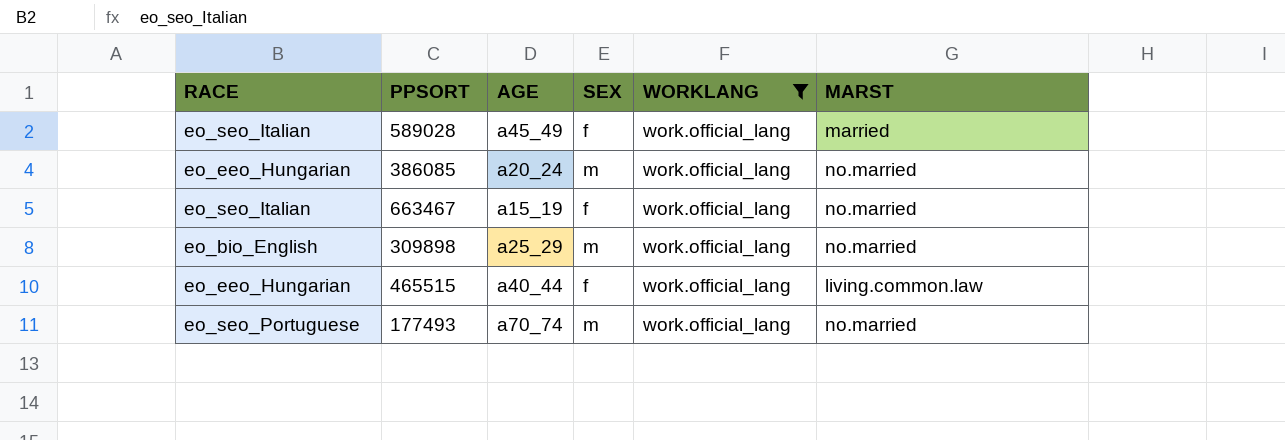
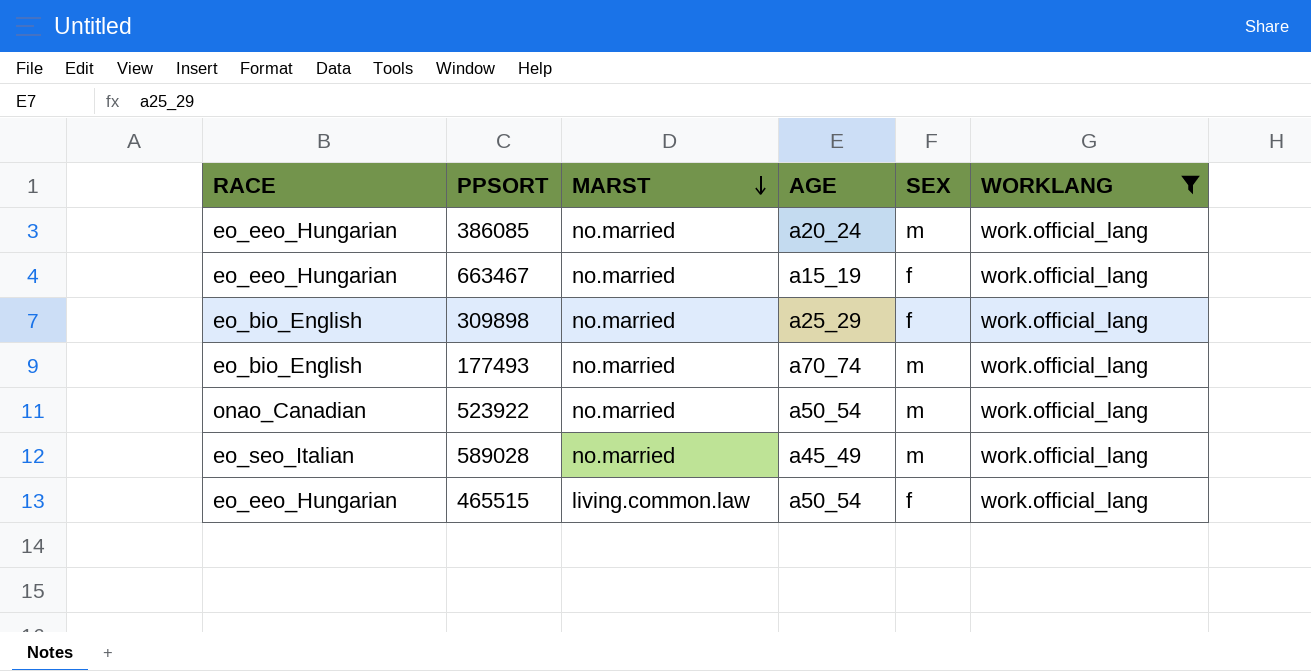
row order: none -> MARST descending
column MARST | position: 6 -> 3
663467 | RACE: eo_seo_Italian -> eo_eeo_Hungarian
309898 | SEX: m -> f
177493 | RACE: eo_seo_Portuguese -> eo_bio_English
row 523922: none -> onao_Canadian | no.married | a50_54 | m | work.official_lang
589028 | MARST: married -> no.married
589028 | SEX: f -> m
465515 | AGE: a40_44 -> a50_54

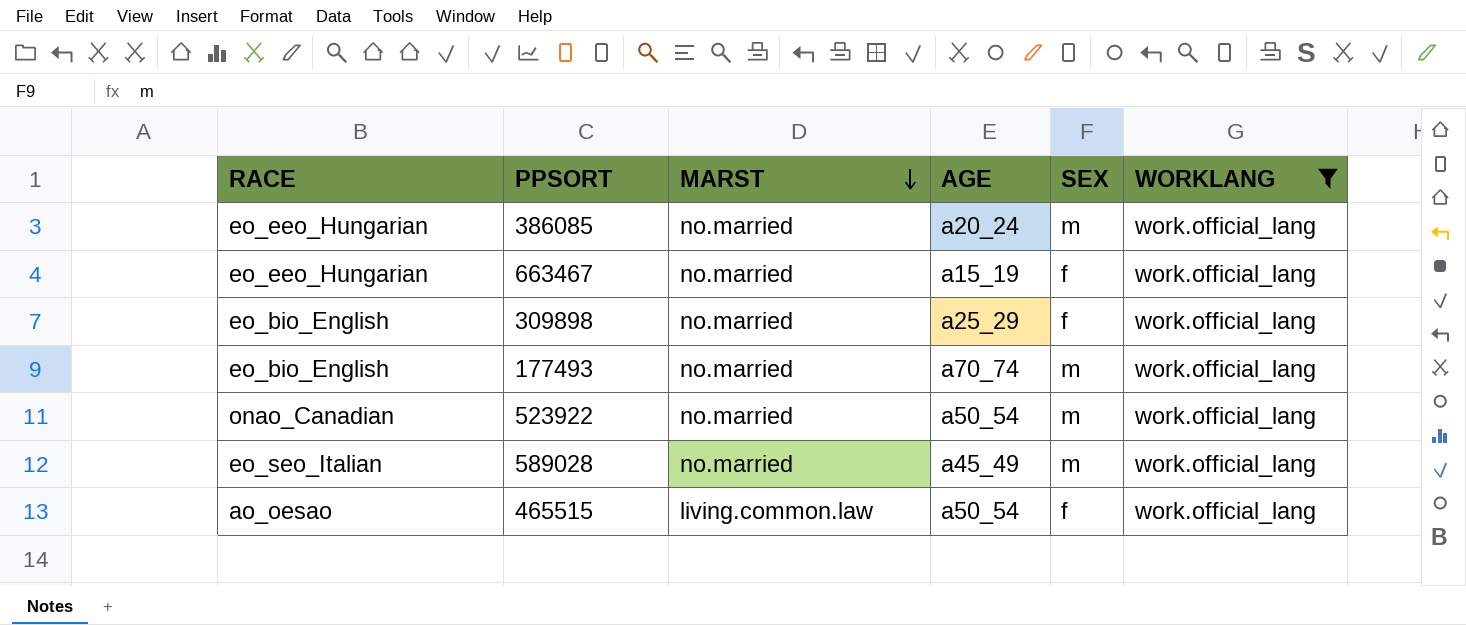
465515 | RACE: eo_eeo_Hungarian -> ao_oesao

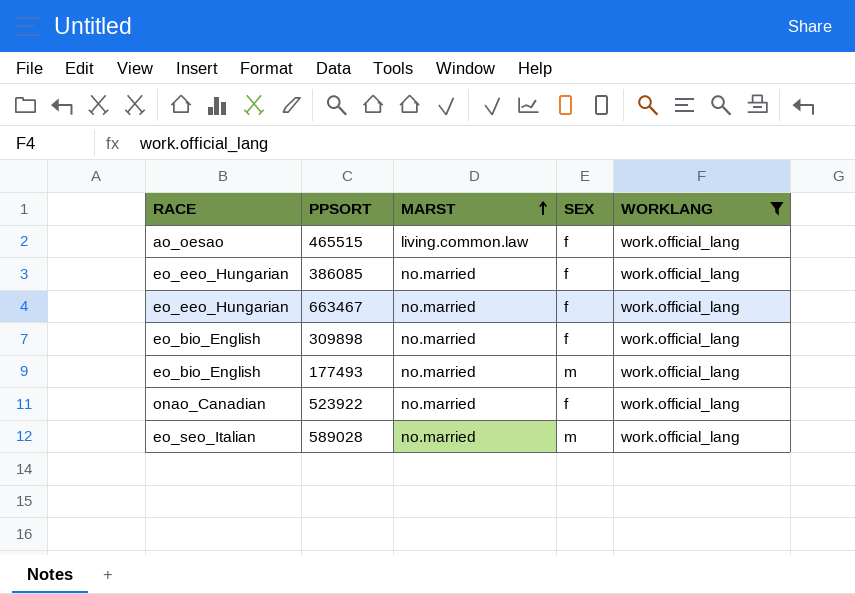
row order: MARST descending -> MARST ascending
column AGE | position: 4 -> none
386085 | SEX: m -> f
523922 | SEX: m -> f

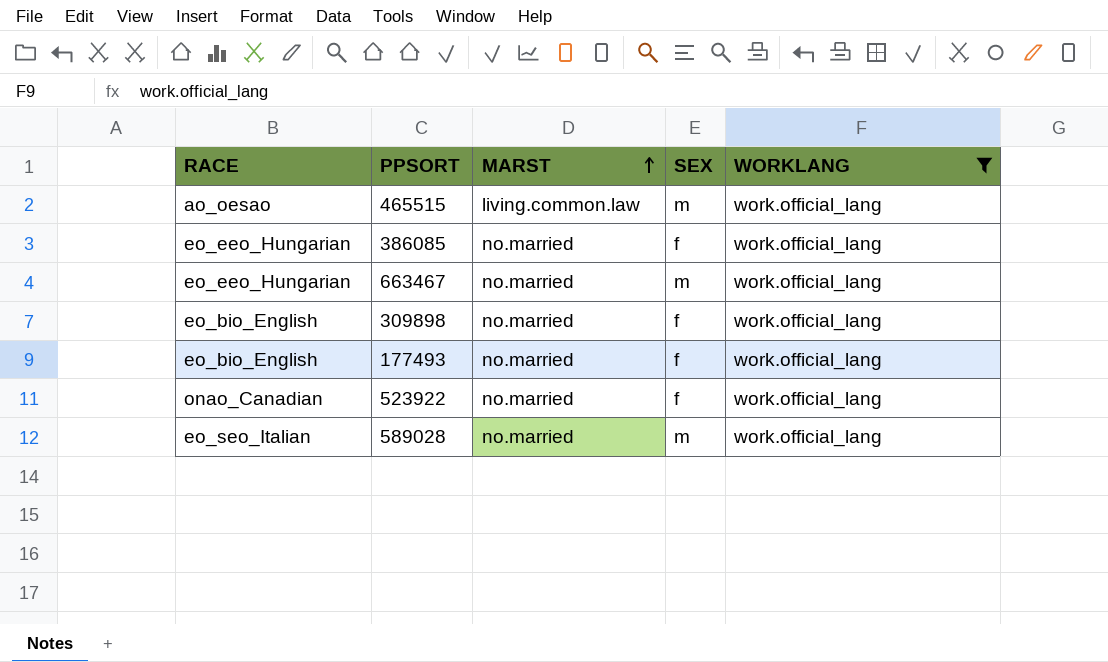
465515 | SEX: f -> m
663467 | SEX: f -> m
177493 | SEX: m -> f

